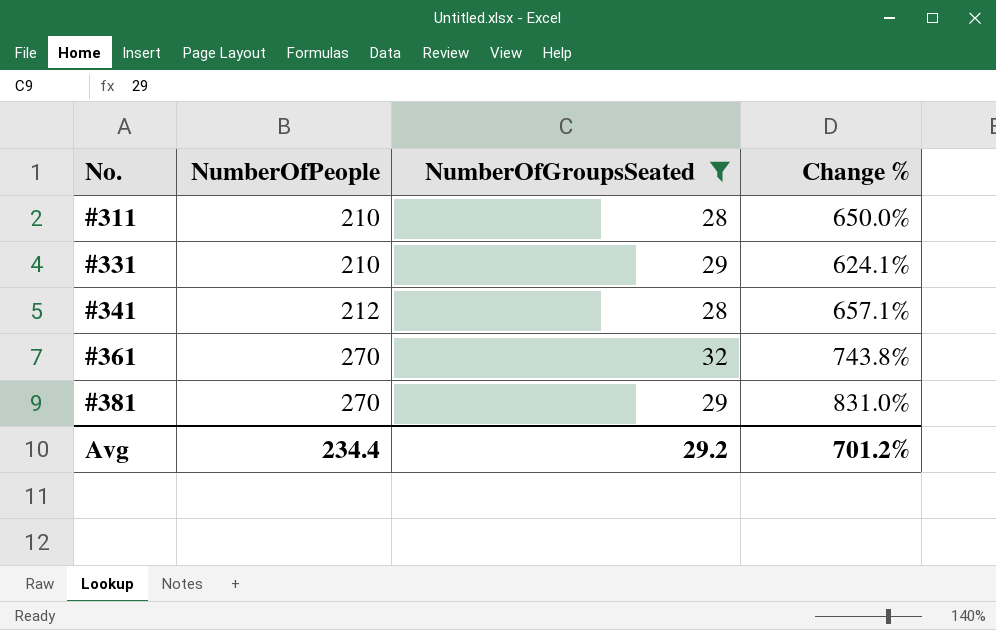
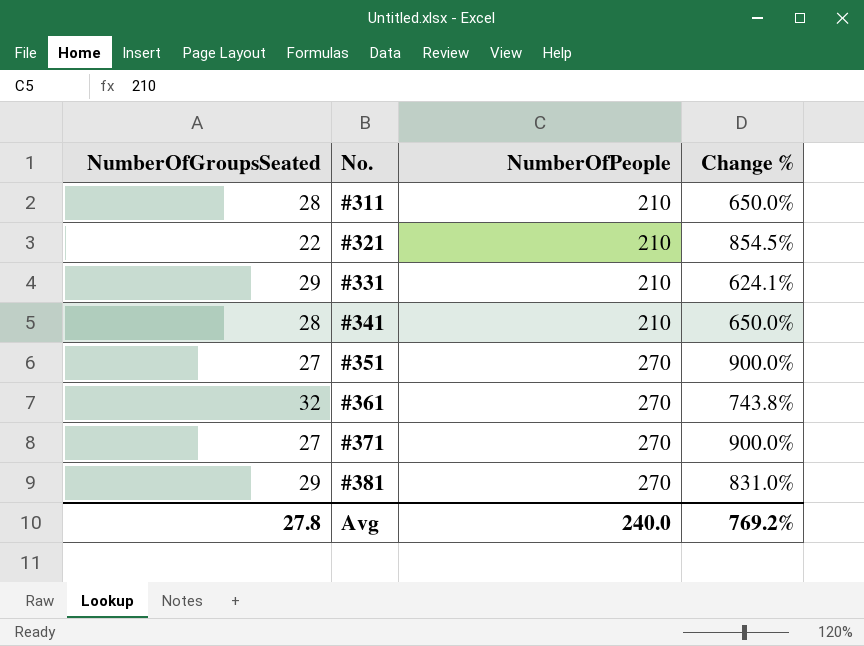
filter: NumberOfGroupsSeated >= 28 -> none
column NumberOfGroupsSeated | position: 3 -> 1
#341 | NumberOfPeople: 212 -> 210
#341 | Change %: 657.1% -> 650.0%
Avg | NumberOfGroupsSeated: 29.2 -> 27.8
Avg | NumberOfPeople: 234.4 -> 240.0
Avg | Change %: 701.2% -> 769.2%

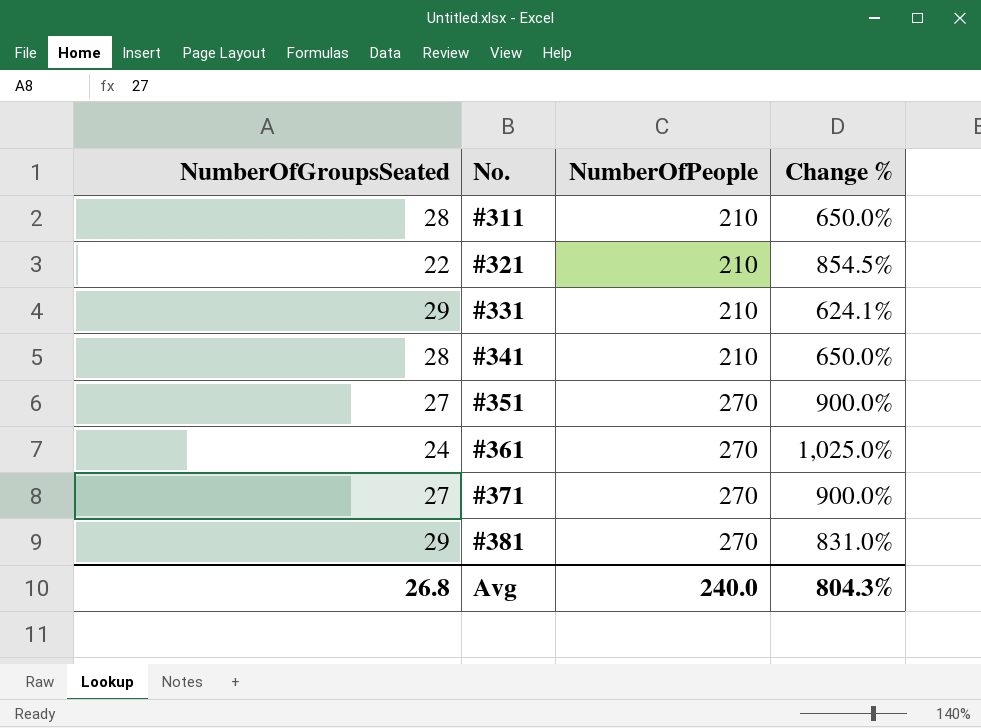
#361 | NumberOfGroupsSeated: 32 -> 24
#361 | Change %: 743.8% -> 1,025.0%
Avg | NumberOfGroupsSeated: 27.8 -> 26.8
Avg | Change %: 769.2% -> 804.3%

